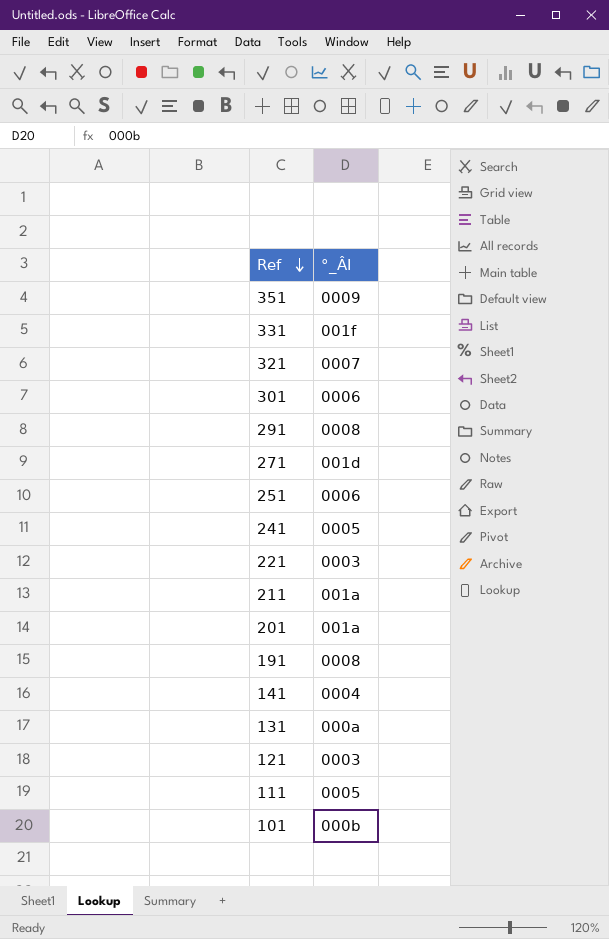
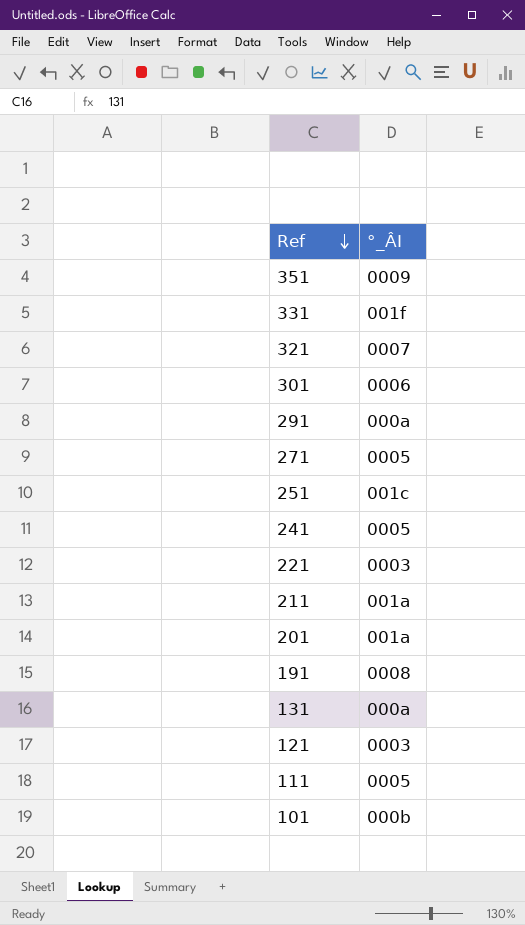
row 141: 0004 -> none
291 | °_ÂI: 0008 -> 000a
271 | °_ÂI: 001d -> 0005
251 | °_ÂI: 0006 -> 001c

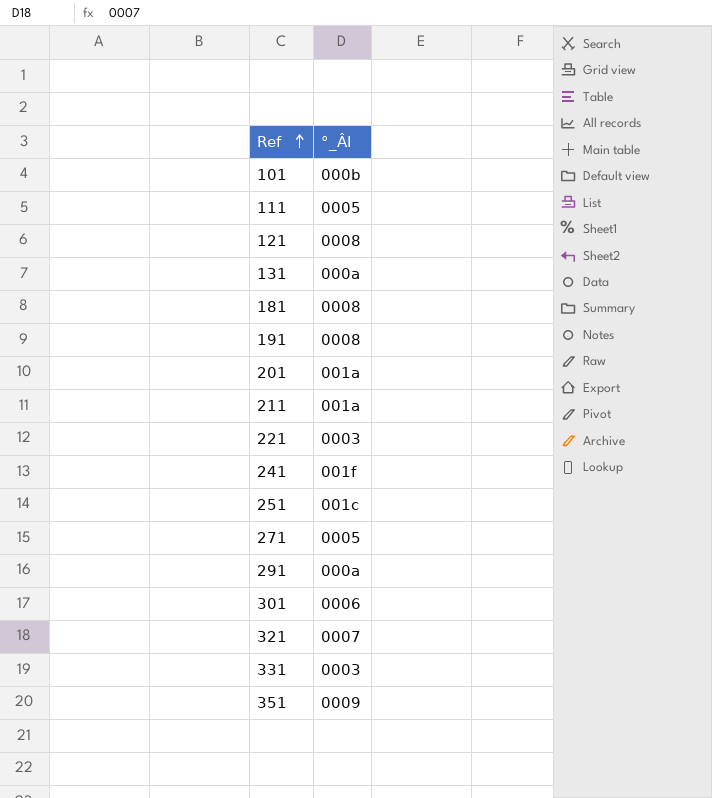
row order: Ref descending -> Ref ascending
121 | °_ÂI: 0003 -> 0008
row 181: none -> 0008
241 | °_ÂI: 0005 -> 001f
331 | °_ÂI: 001f -> 0003

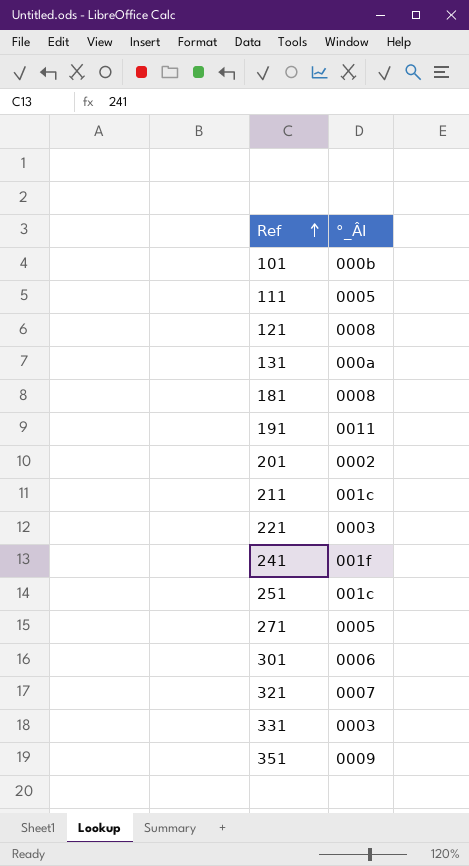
row 291: 000a -> none
191 | °_ÂI: 0008 -> 0011
201 | °_ÂI: 001a -> 0002
211 | °_ÂI: 001a -> 001c

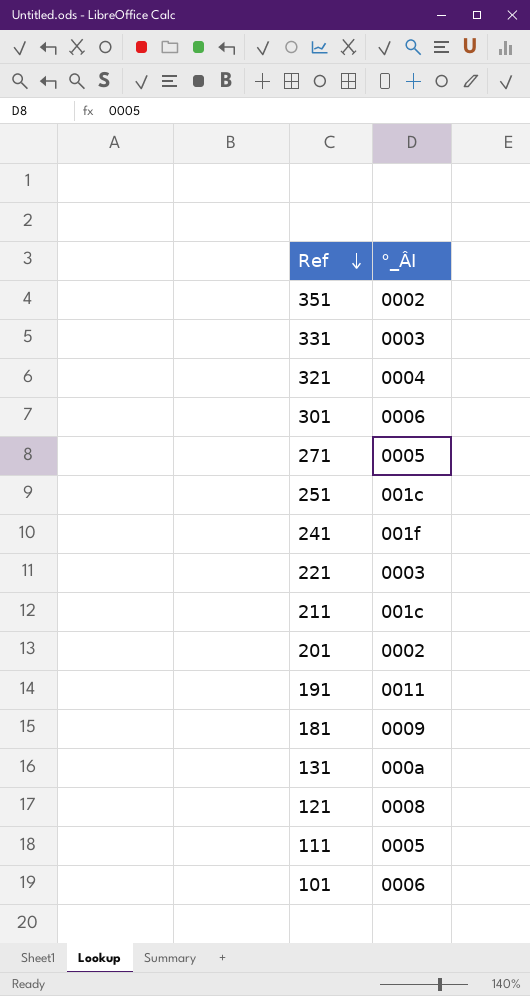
row order: Ref ascending -> Ref descending
351 | °_ÂI: 0009 -> 0002
321 | °_ÂI: 0007 -> 0004
181 | °_ÂI: 0008 -> 0009
101 | °_ÂI: 000b -> 0006

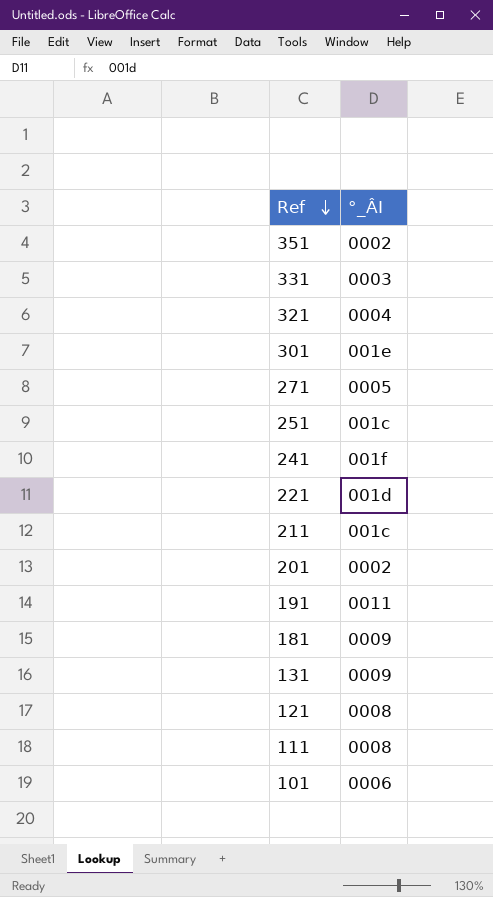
301 | °_ÂI: 0006 -> 001e
221 | °_ÂI: 0003 -> 001d
131 | °_ÂI: 000a -> 0009
111 | °_ÂI: 0005 -> 0008

